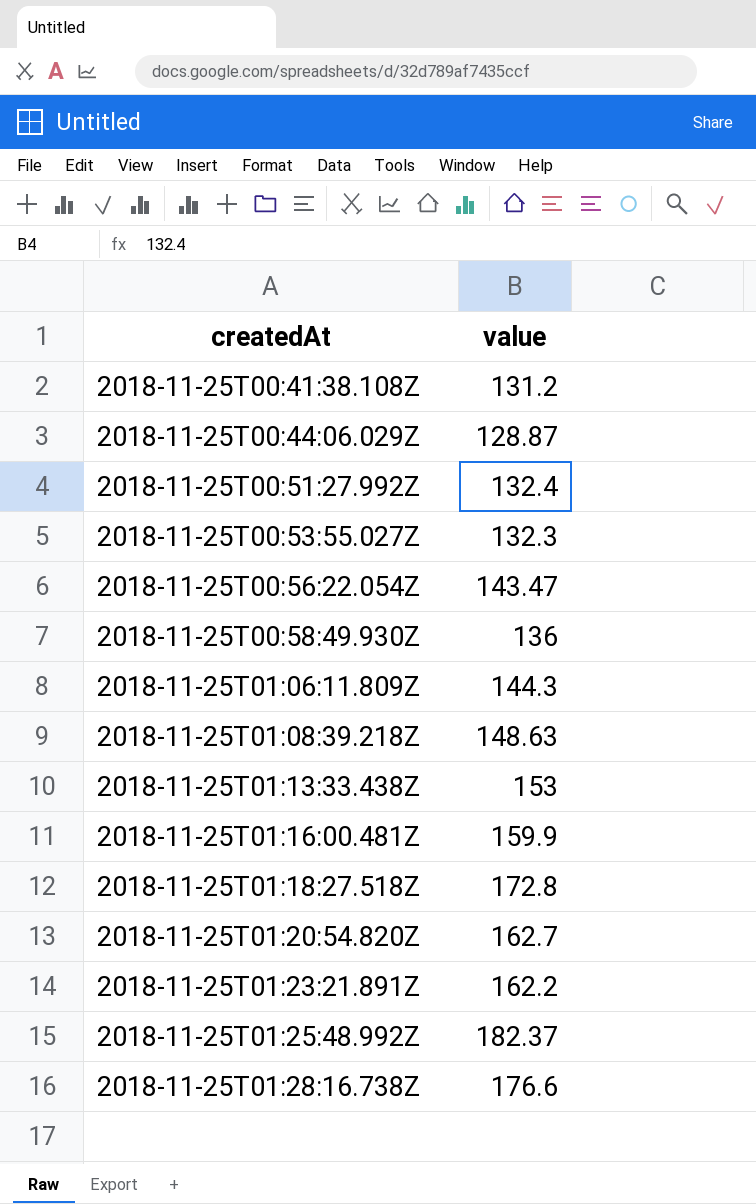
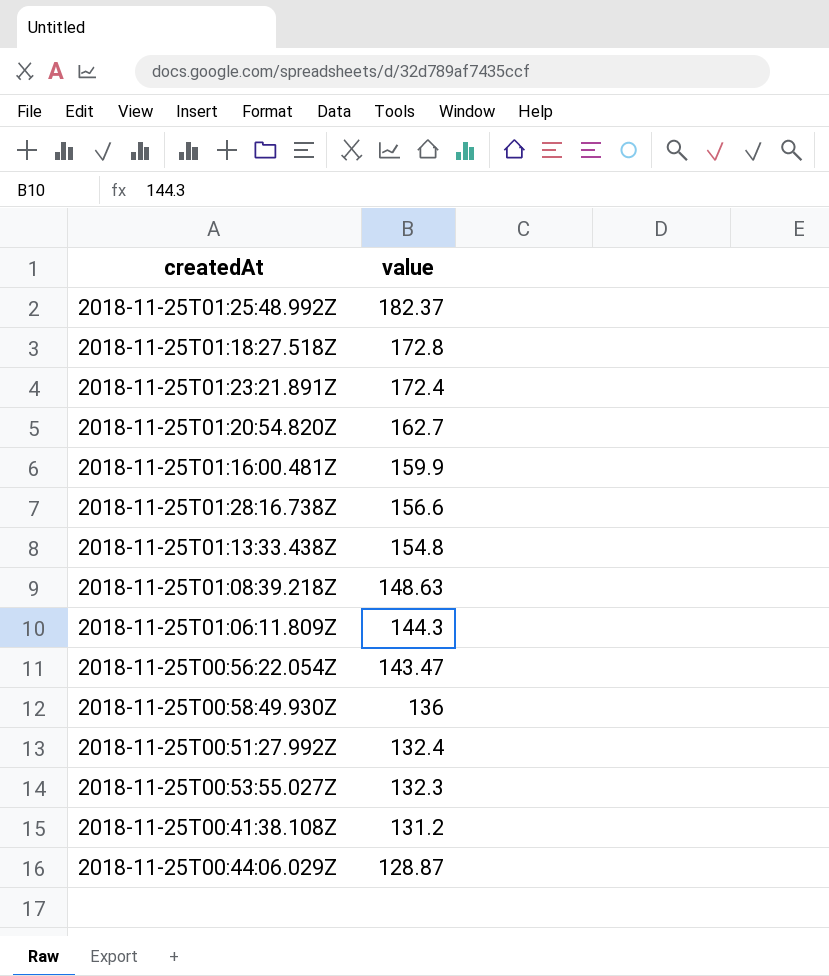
row order: createdAt ascending -> value descending
2018-11-25T01:23:21.891Z | value: 162.2 -> 172.4
2018-11-25T01:28:16.738Z | value: 176.6 -> 156.6
2018-11-25T01:13:33.438Z | value: 153 -> 154.8

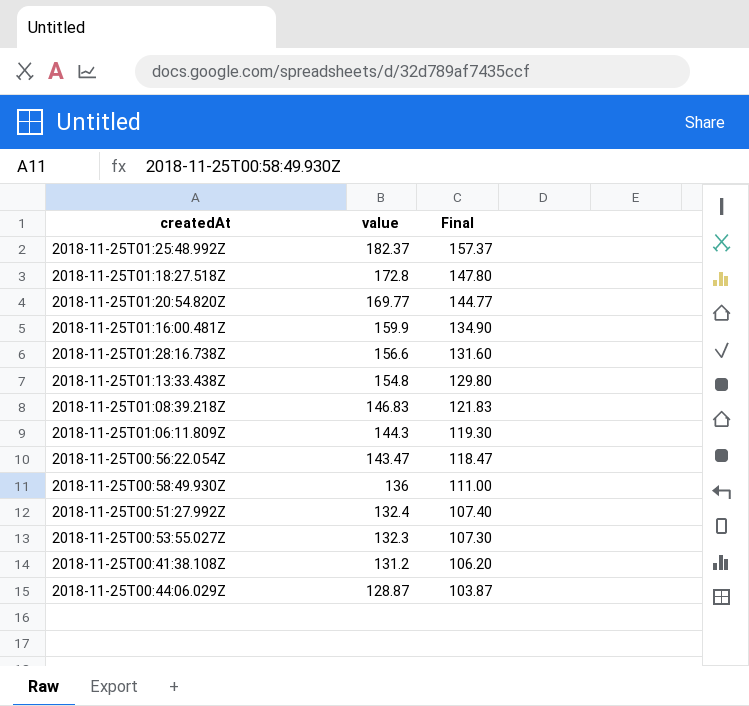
column Final | formula: none -> [value] - 25
row 2018-11-25T01:23:21.891Z: 172.4 -> none
2018-11-25T01:20:54.820Z | value: 162.7 -> 169.77
2018-11-25T01:08:39.218Z | value: 148.63 -> 146.83

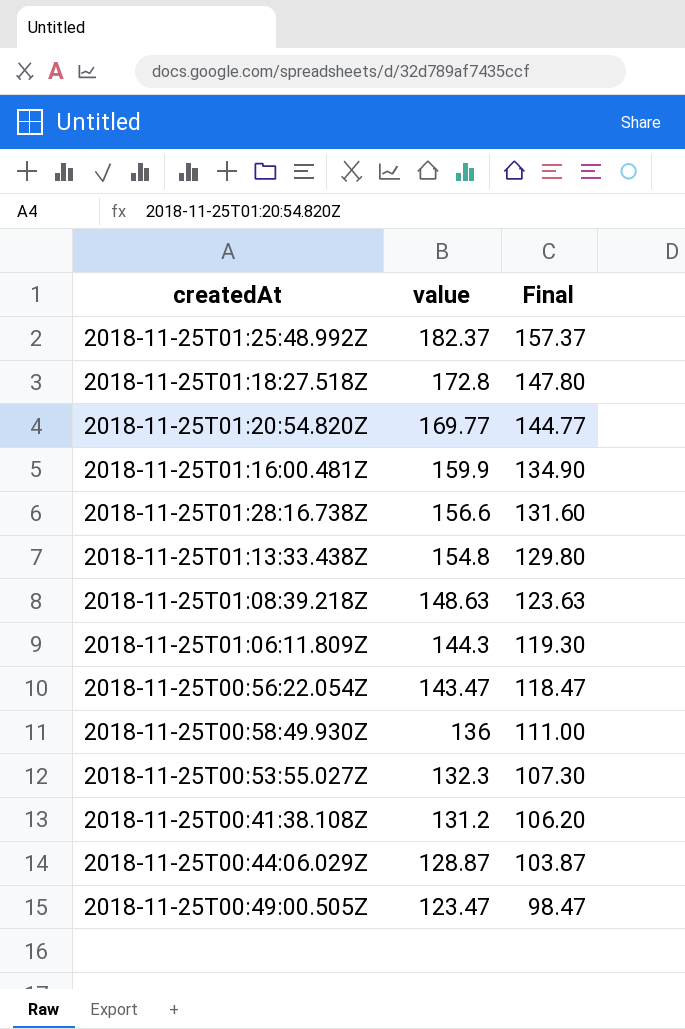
row 2018-11-25T00:51:27.992Z: 132.4 | 107.40 -> none
2018-11-25T01:08:39.218Z | value: 146.83 -> 148.63
2018-11-25T01:08:39.218Z | Final: 121.83 -> 123.63
row 2018-11-25T00:49:00.505Z: none -> 123.47 | 98.47

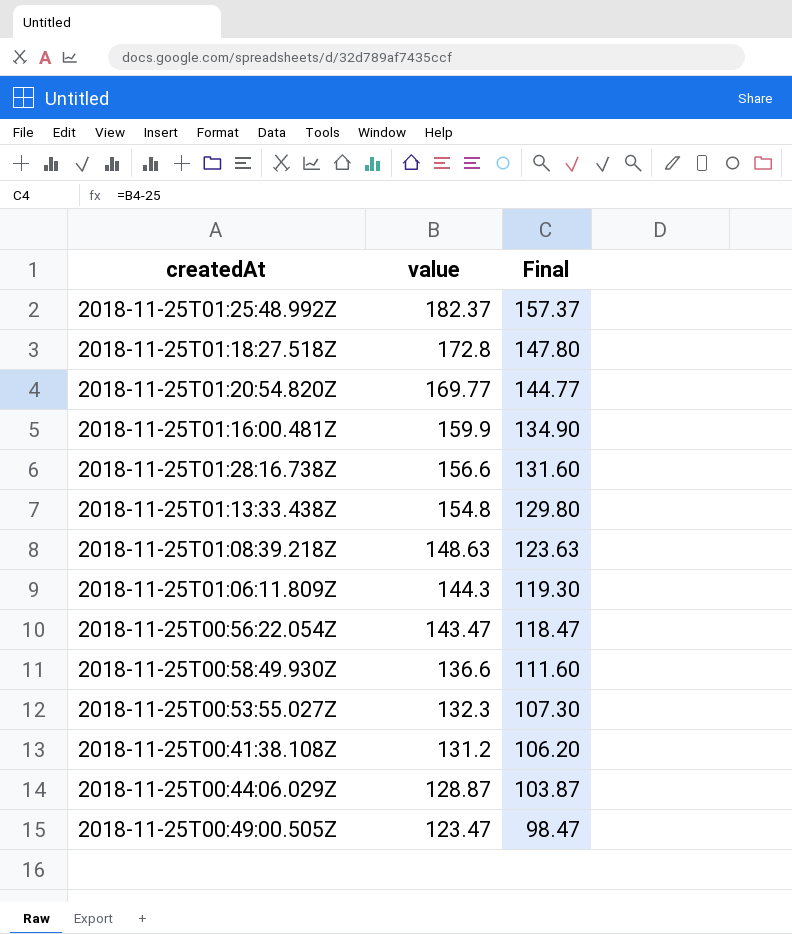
2018-11-25T00:58:49.930Z | value: 136 -> 136.6
2018-11-25T00:58:49.930Z | Final: 111.00 -> 111.60

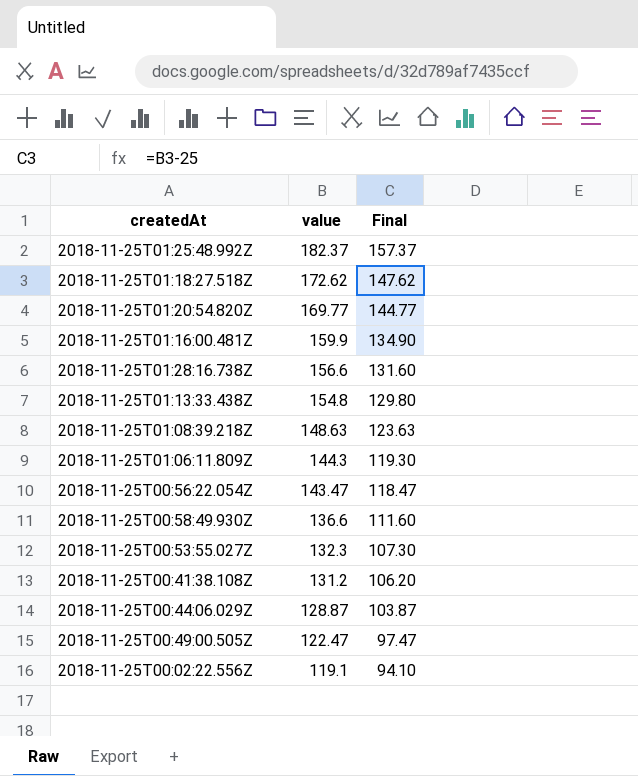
2018-11-25T01:18:27.518Z | value: 172.8 -> 172.62
2018-11-25T01:18:27.518Z | Final: 147.80 -> 147.62
2018-11-25T00:49:00.505Z | value: 123.47 -> 122.47
2018-11-25T00:49:00.505Z | Final: 98.47 -> 97.47
row 2018-11-25T00:02:22.556Z: none -> 119.1 | 94.10

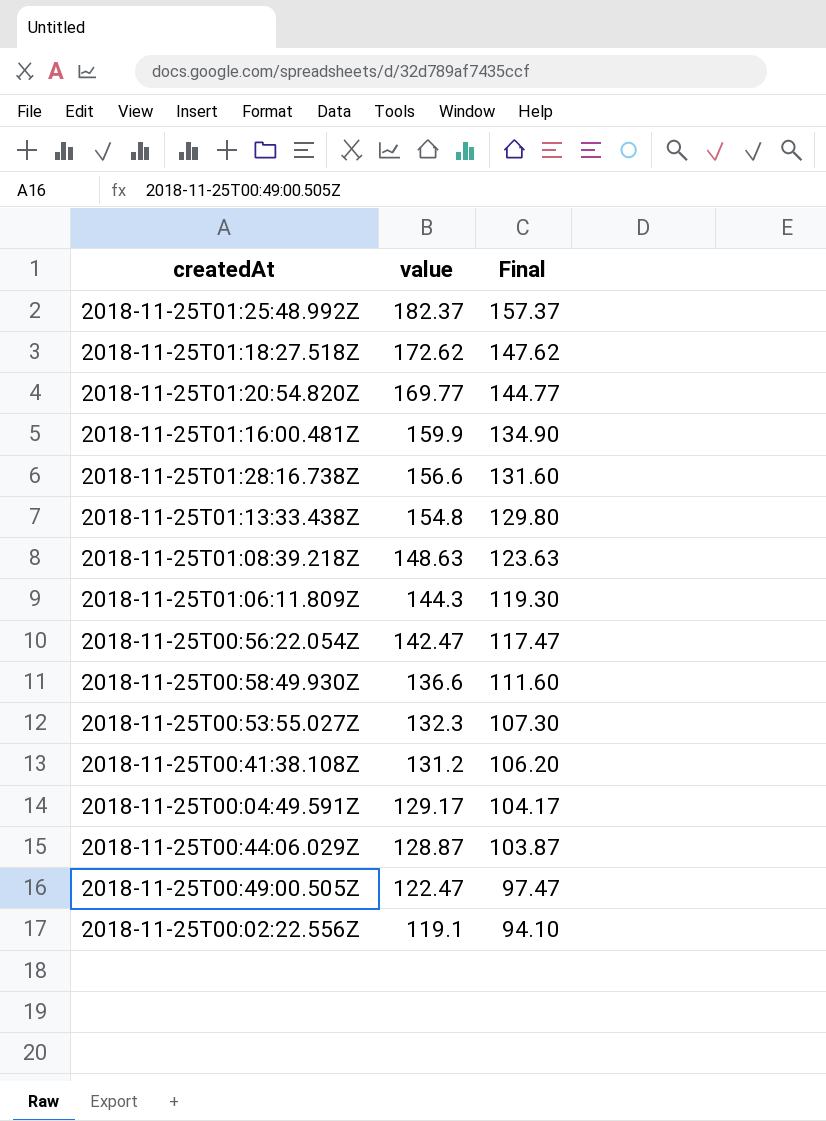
2018-11-25T00:56:22.054Z | value: 143.47 -> 142.47
2018-11-25T00:56:22.054Z | Final: 118.47 -> 117.47
row 2018-11-25T00:04:49.591Z: none -> 129.17 | 104.17

